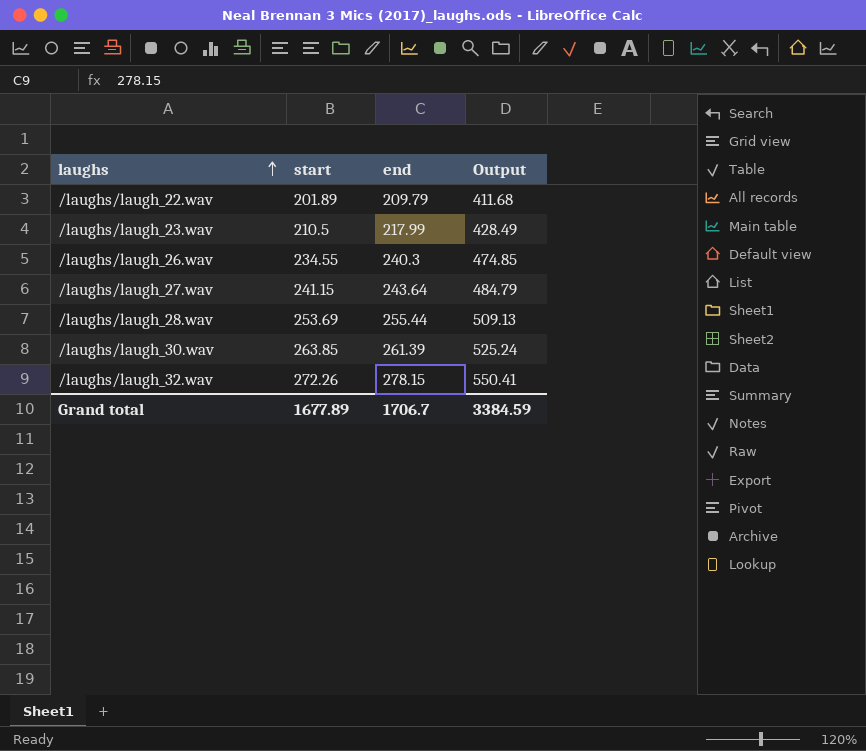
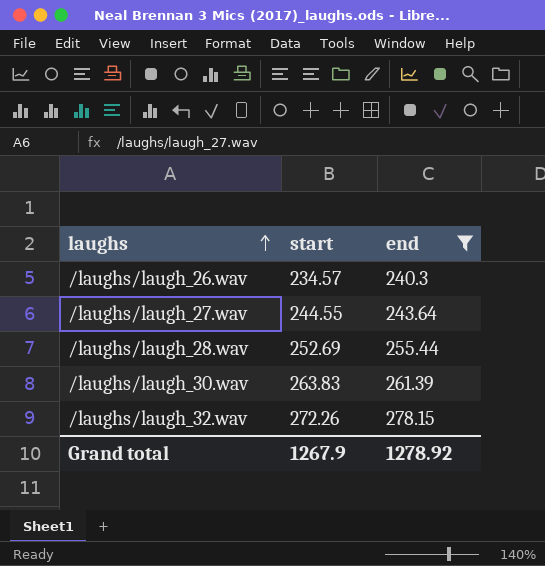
filter: none -> end >= 240.3
column Output | formula: [start] + [end] -> none
/laughs/laugh_26.wav | start: 234.55 -> 234.57
/laughs/laugh_27.wav | start: 241.15 -> 244.55
/laughs/laugh_28.wav | start: 253.69 -> 252.69
/laughs/laugh_30.wav | start: 263.85 -> 263.83
Grand total | start: 1677.89 -> 1267.9
Grand total | end: 1706.7 -> 1278.92

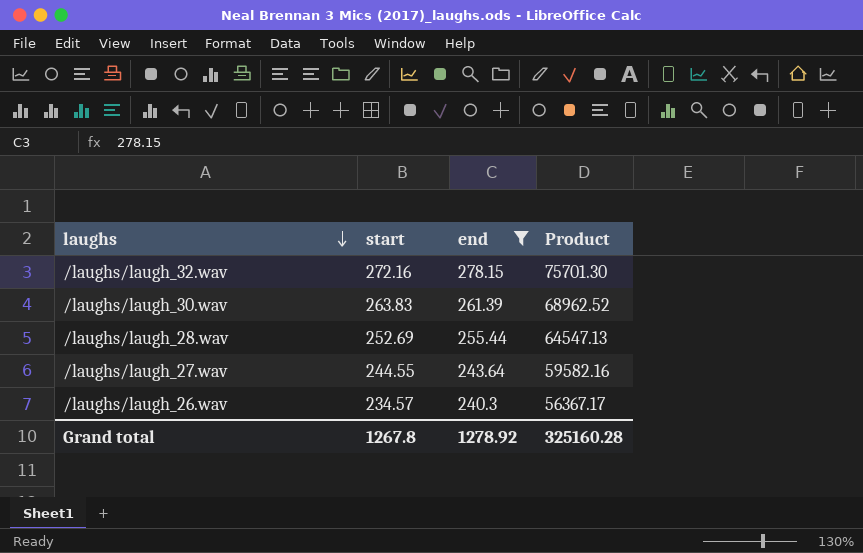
row order: laughs ascending -> laughs descending
column Product | formula: none -> [start] * [end]
/laughs/laugh_32.wav | start: 272.26 -> 272.16
Grand total | start: 1267.9 -> 1267.8

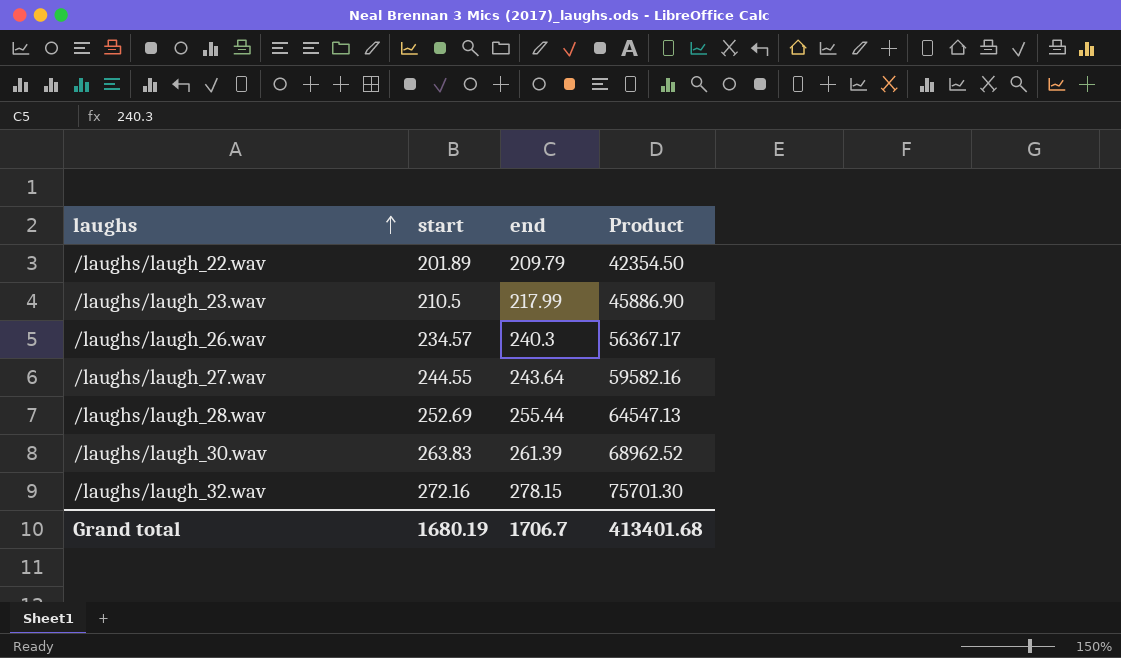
filter: end >= 240.3 -> none
row order: laughs descending -> laughs ascending
Grand total | start: 1267.8 -> 1680.19
Grand total | end: 1278.92 -> 1706.7
Grand total | Product: 325160.28 -> 413401.68

